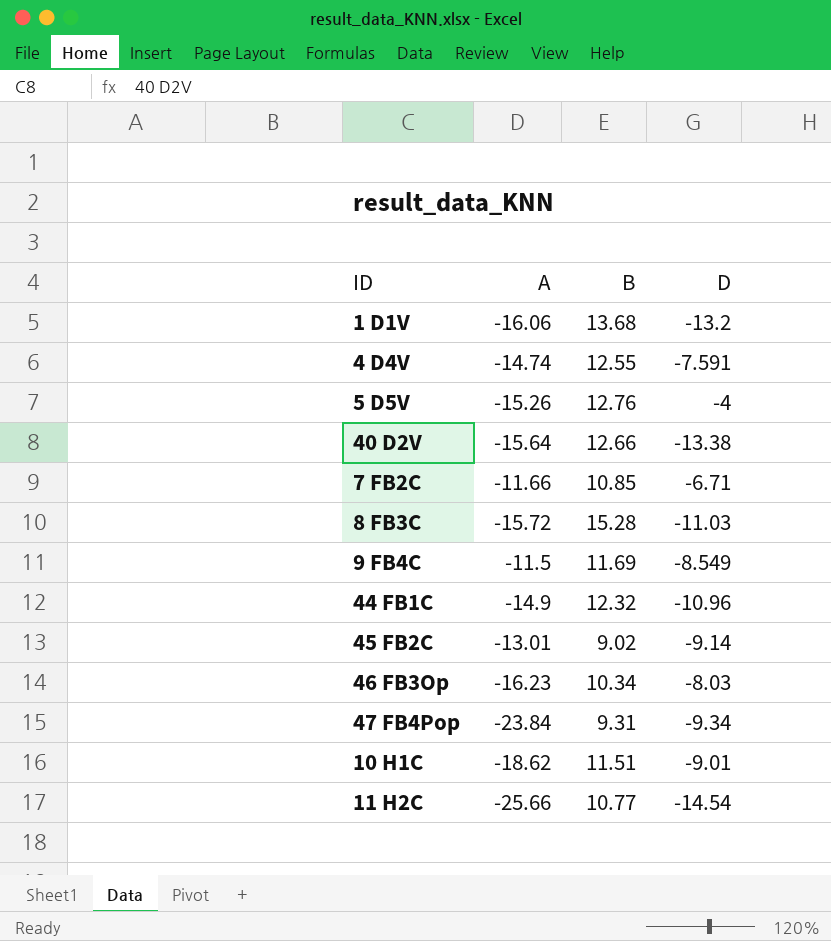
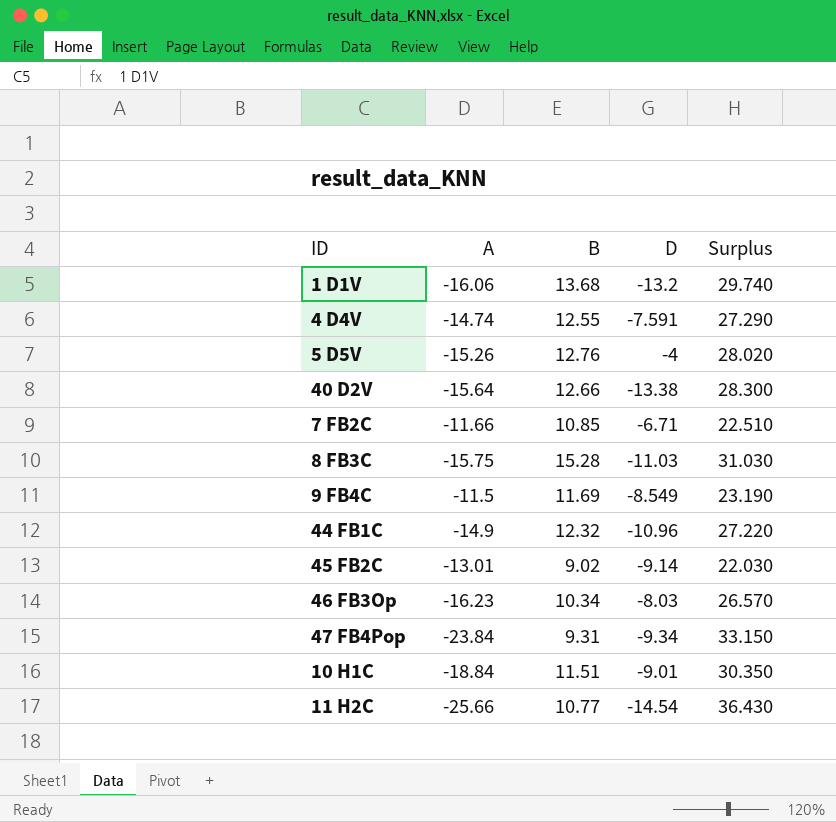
column Surplus | formula: none -> [B] - [A]
8 FB3C | A: -15.72 -> -15.75
10 H1C | A: -18.62 -> -18.84

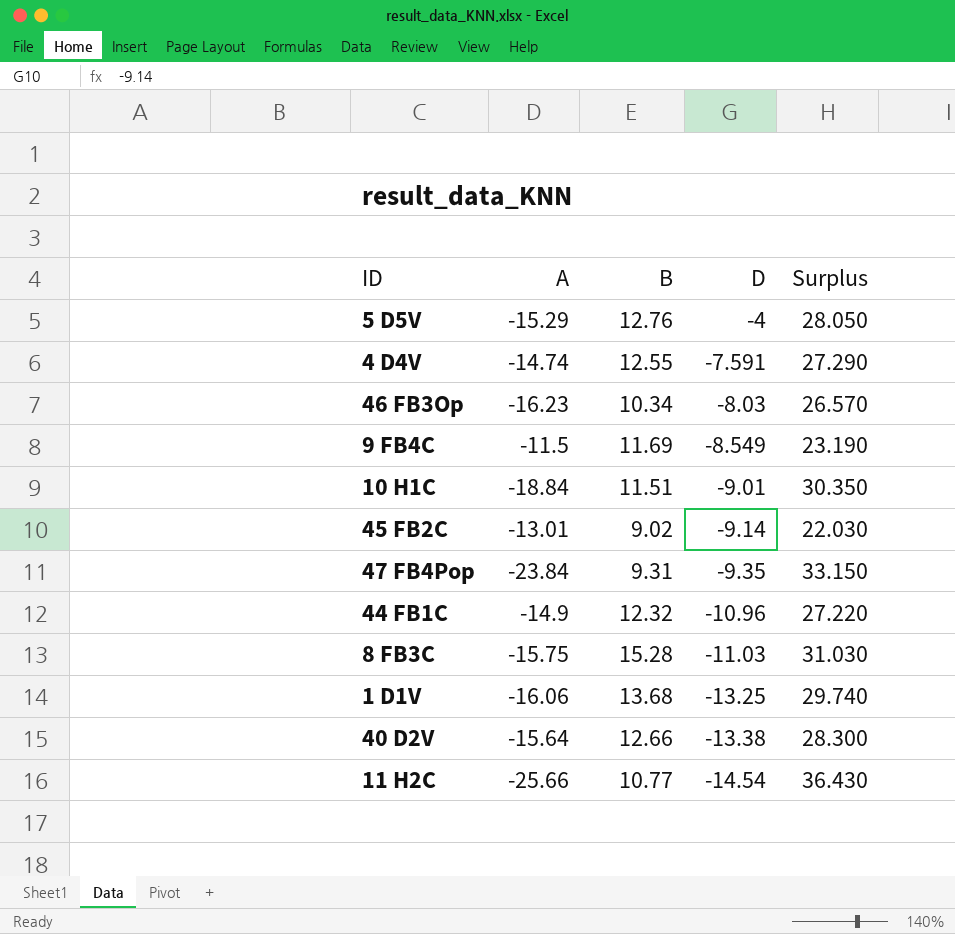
row order: none -> D descending
row 7 FB2C: -11.66 | 10.85 | -6.71 | 22.510 -> none
5 D5V | A: -15.26 -> -15.29
5 D5V | Surplus: 28.020 -> 28.050
47 FB4Pop | D: -9.34 -> -9.35
1 D1V | D: -13.2 -> -13.25

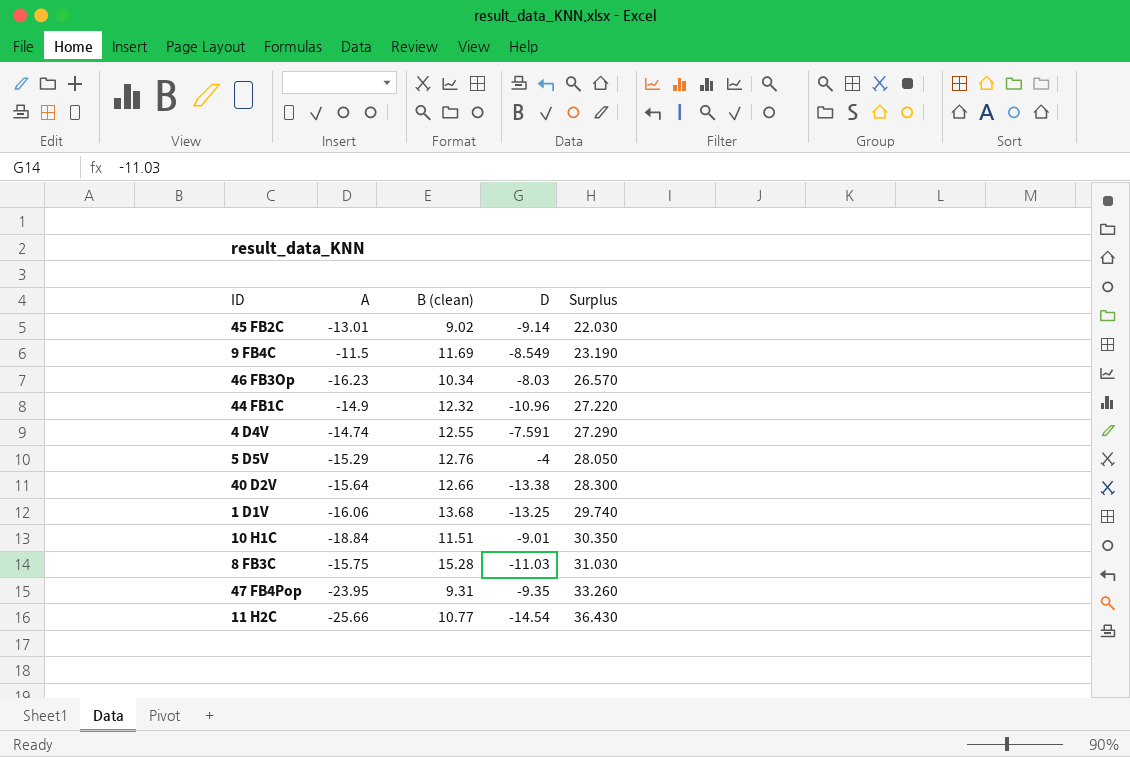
row order: D descending -> Surplus ascending
column name: B -> B (clean)
47 FB4Pop | A: -23.84 -> -23.95
47 FB4Pop | Surplus: 33.150 -> 33.260

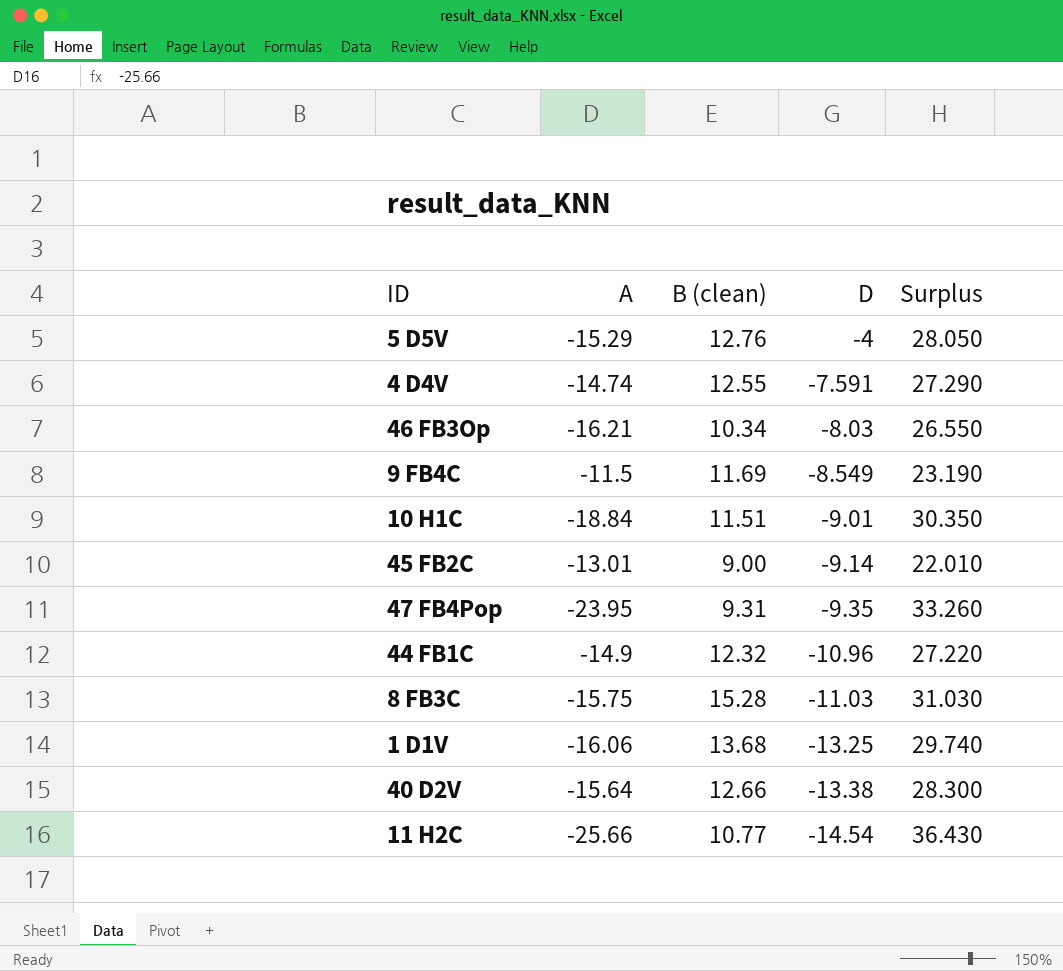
row order: Surplus ascending -> D descending
46 FB3Op | A: -16.23 -> -16.21
46 FB3Op | Surplus: 26.570 -> 26.550
45 FB2C | B (clean): 9.02 -> 9.00
45 FB2C | Surplus: 22.030 -> 22.010

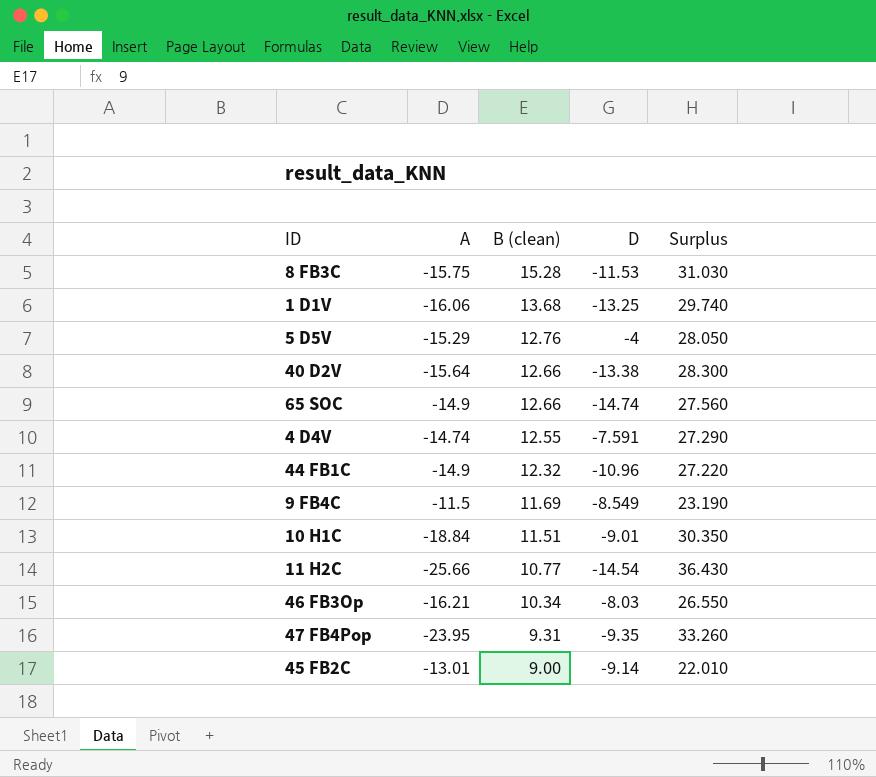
row order: D descending -> B (clean) descending
8 FB3C | D: -11.03 -> -11.53
row 65 SOC: none -> -14.9 | 12.66 | -14.74 | 27.560

